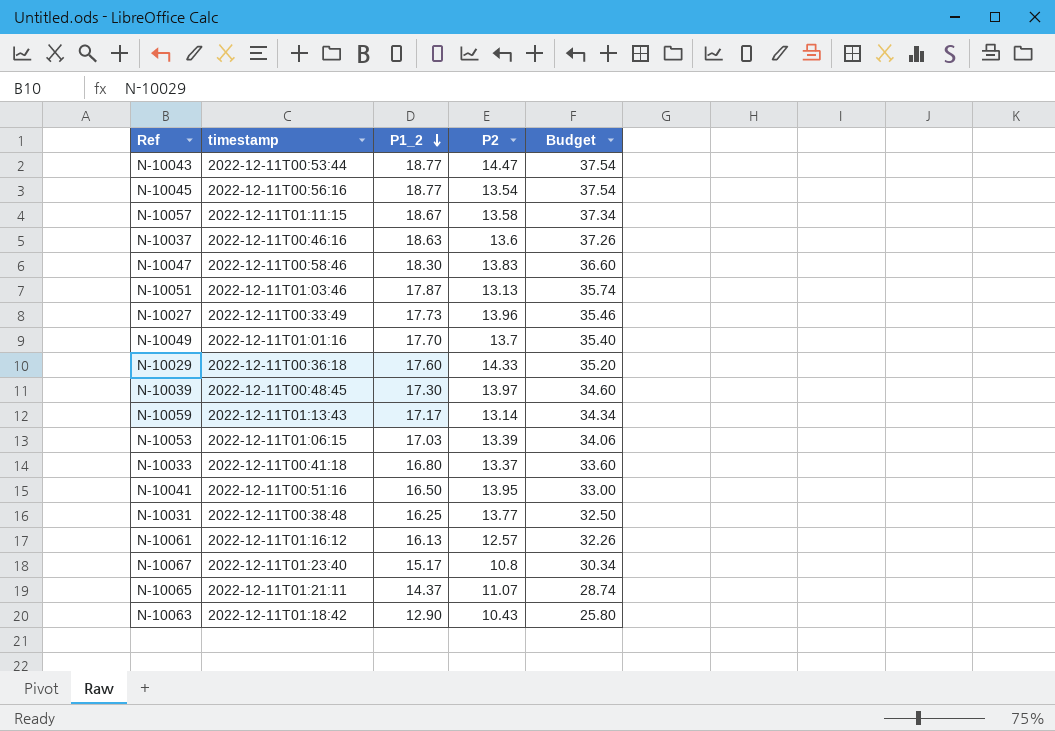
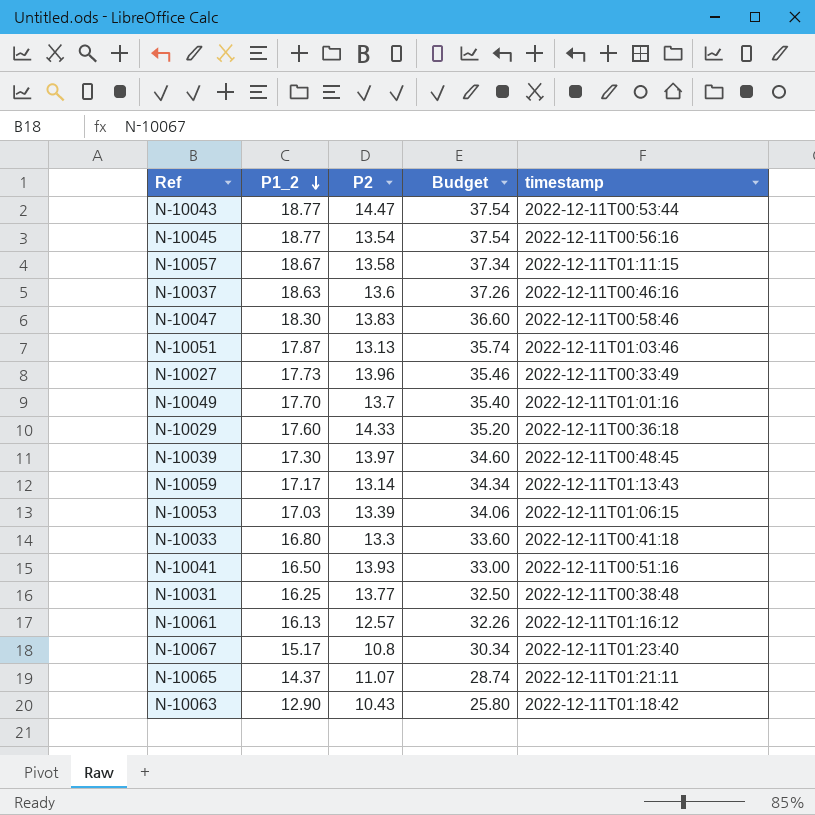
column timestamp | position: 2 -> 5
N-10033 | P2: 13.37 -> 13.3
N-10041 | P2: 13.95 -> 13.93

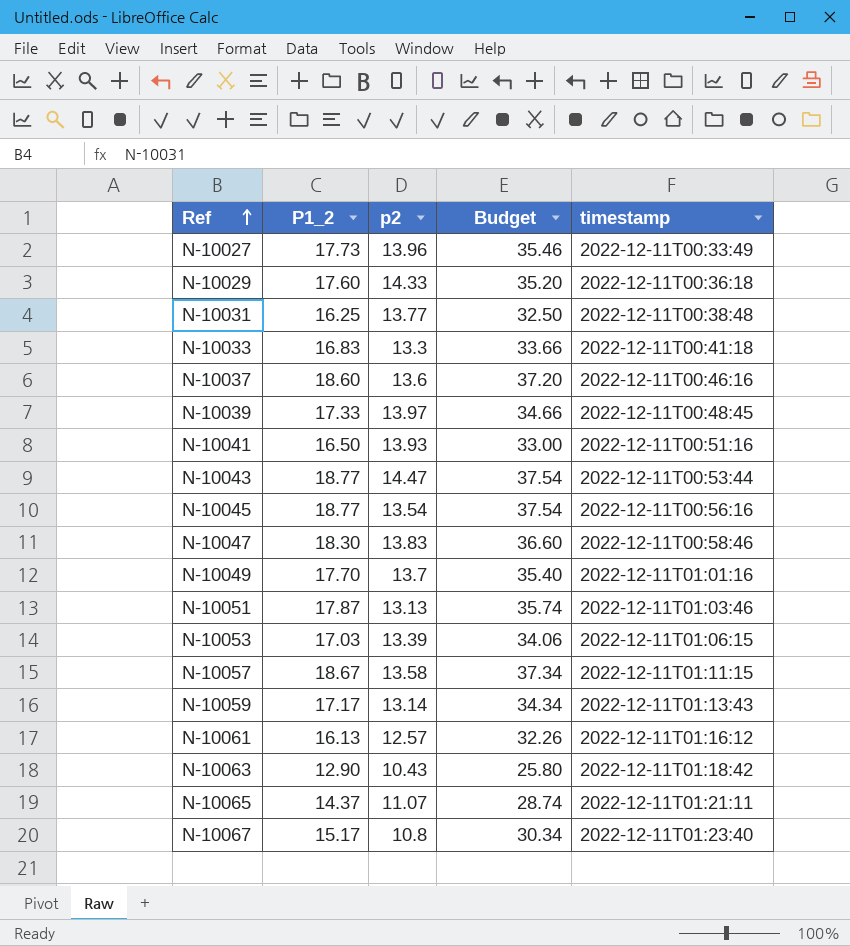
row order: P1_2 descending -> Ref ascending
column name: P2 -> p2
N-10033 | P1_2: 16.80 -> 16.83
N-10033 | Budget: 33.60 -> 33.66
N-10037 | P1_2: 18.63 -> 18.60
N-10037 | Budget: 37.26 -> 37.20
N-10039 | P1_2: 17.30 -> 17.33
N-10039 | Budget: 34.60 -> 34.66

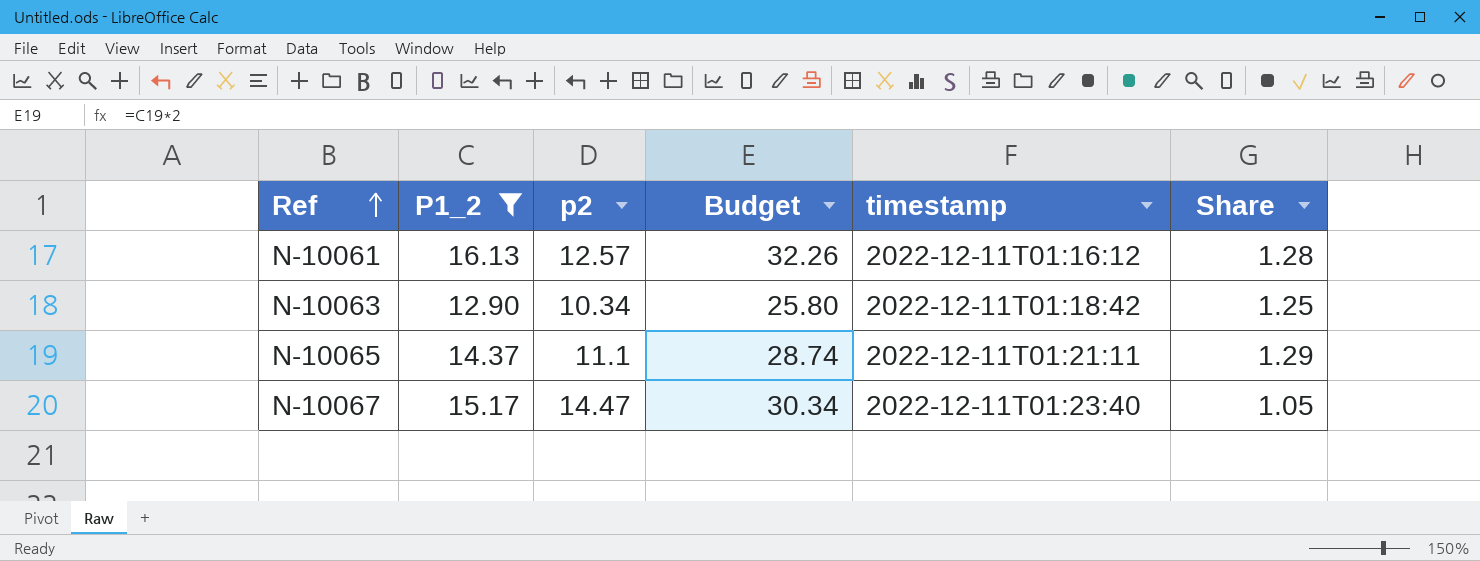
filter: none -> P1_2 <= 16.13
column Share | formula: none -> [P1_2] / [p2]
N-10063 | p2: 10.43 -> 10.34
N-10065 | p2: 11.07 -> 11.1
N-10067 | p2: 10.8 -> 14.47

